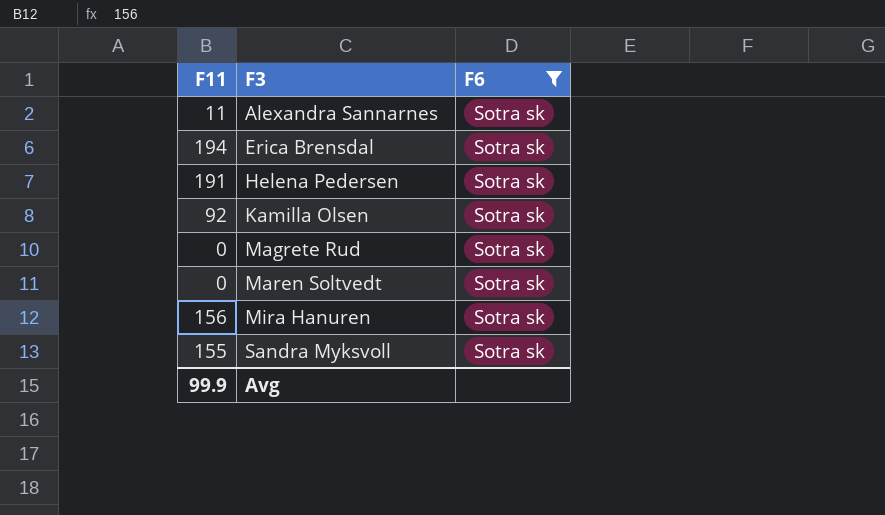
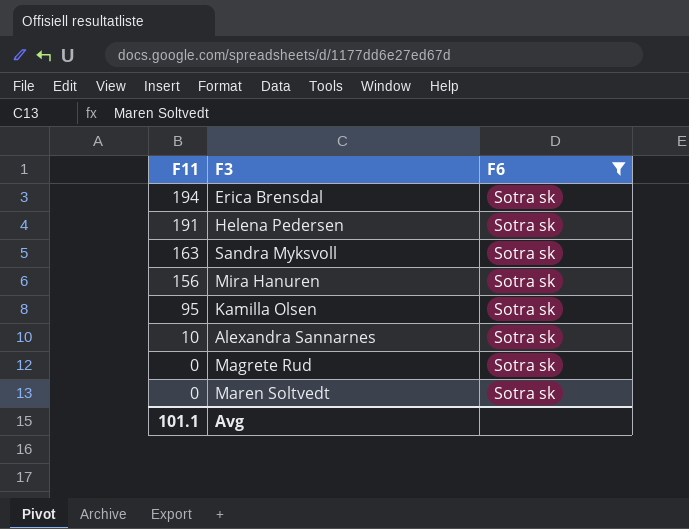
row order: F3 ascending -> F11 descending
Sandra Myksvoll | F11: 155 -> 163
Kamilla Olsen | F11: 92 -> 95
Alexandra Sannarnes | F11: 11 -> 10
Avg | F11: 99.9 -> 101.1

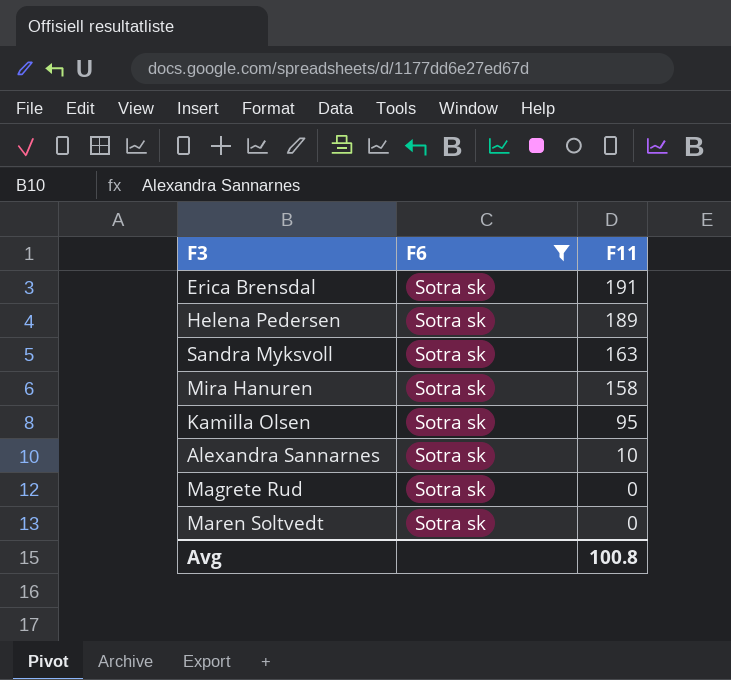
column F11 | position: 1 -> 3
Erica Brensdal | F11: 194 -> 191
Helena Pedersen | F11: 191 -> 189
Mira Hanuren | F11: 156 -> 158
Avg | F11: 101.1 -> 100.8

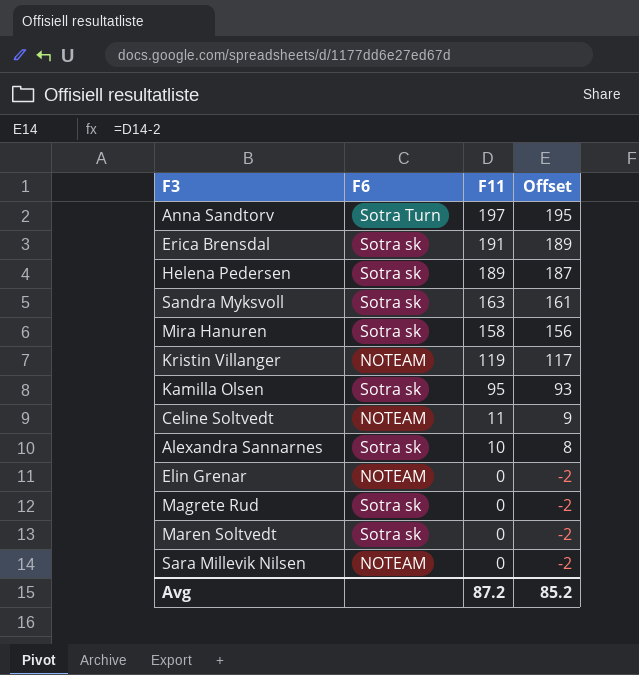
filter: F6 = Sotra sk -> none
column Offset | formula: none -> [F11] - 2
Avg | F11: 100.8 -> 87.2

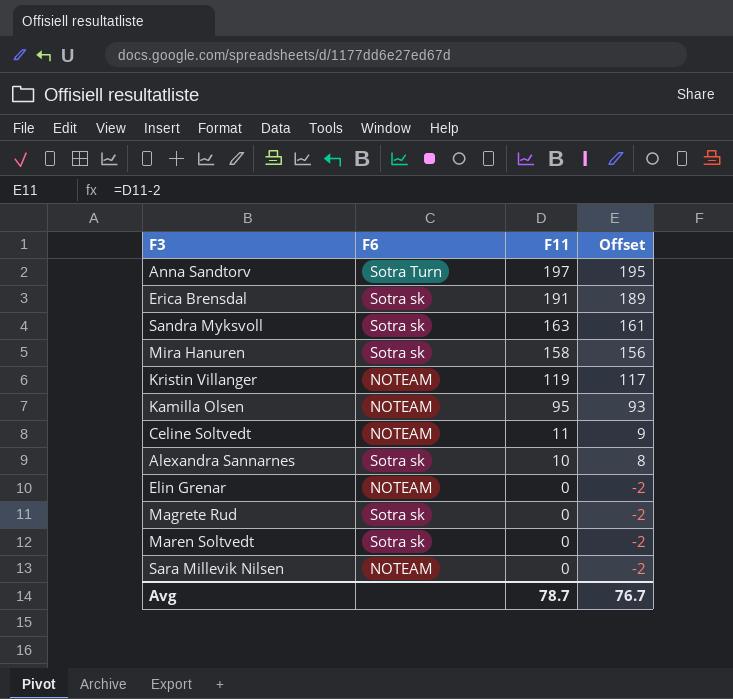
row Helena Pedersen: Sotra sk | 189 | 187 -> none
Kamilla Olsen | F6: Sotra sk -> NOTEAM
Avg | F11: 87.2 -> 78.7
Avg | Offset: 85.2 -> 76.7

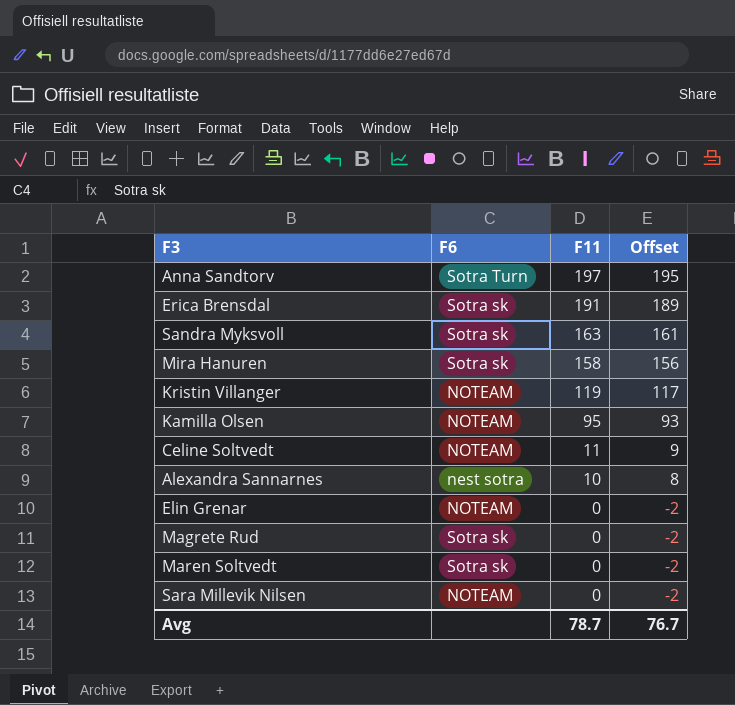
Alexandra Sannarnes | F6: Sotra sk -> nest sotra

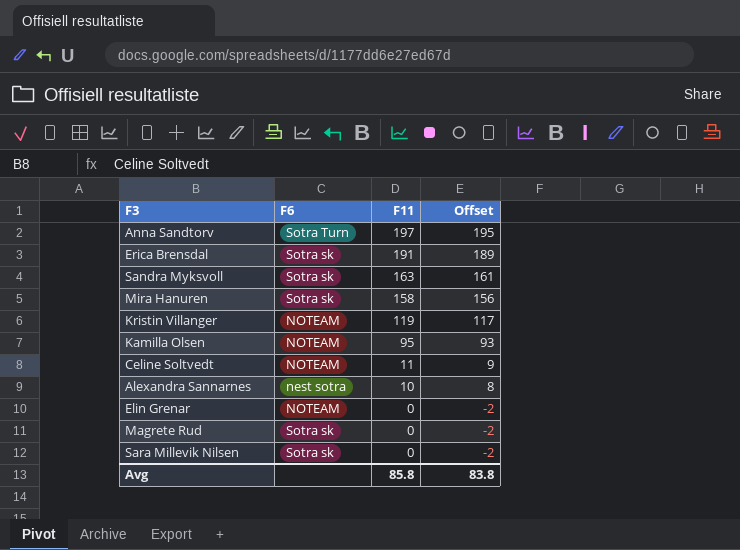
row Maren Soltvedt: Sotra sk | 0 | -2 -> none
Sara Millevik Nilsen | F6: NOTEAM -> Sotra sk
Avg | F11: 78.7 -> 85.8
Avg | Offset: 76.7 -> 83.8

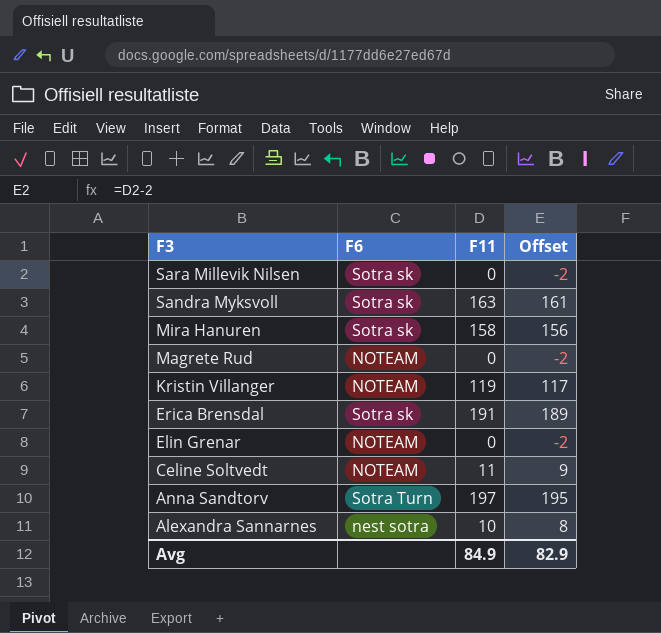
row order: F11 descending -> F3 descending
row Kamilla Olsen: NOTEAM | 95 | 93 -> none
Magrete Rud | F6: Sotra sk -> NOTEAM
Avg | F11: 85.8 -> 84.9
Avg | Offset: 83.8 -> 82.9

